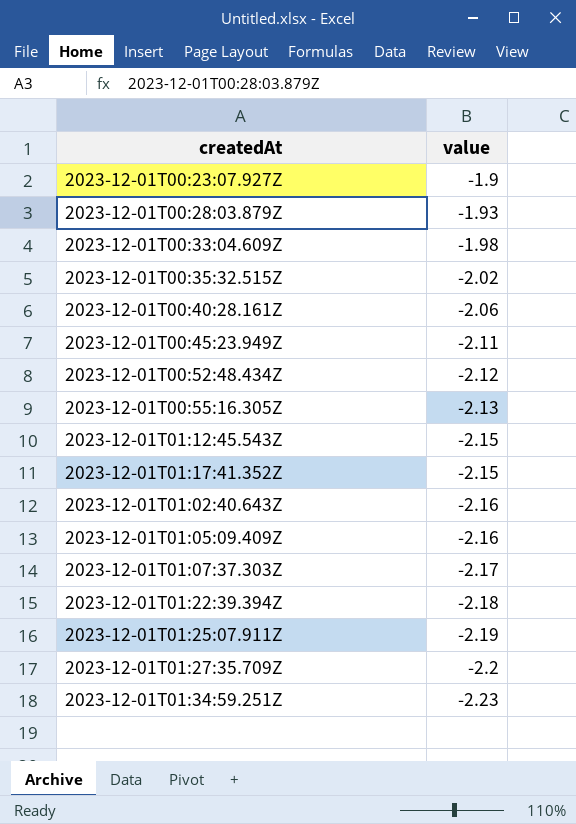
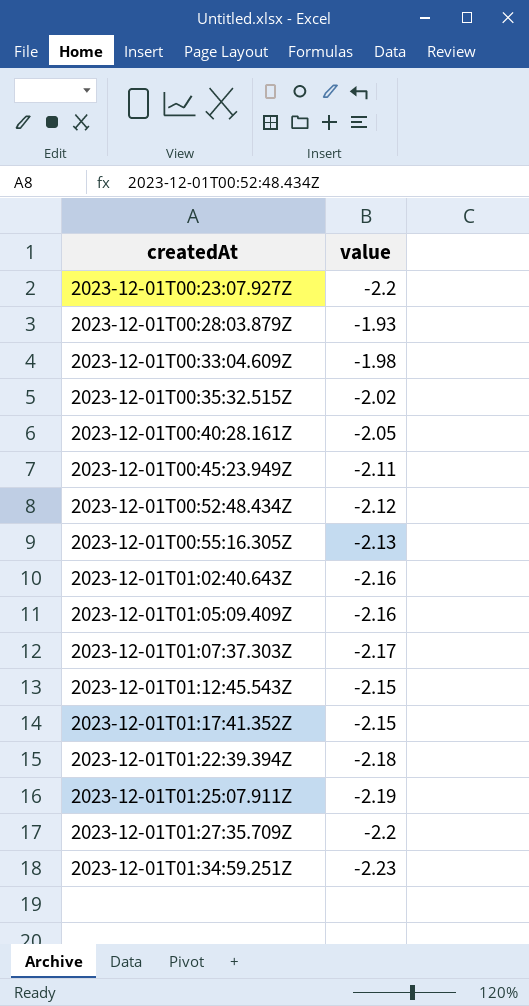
row order: value descending -> createdAt ascending
2023-12-01T00:23:07.927Z | value: -1.9 -> -2.2
2023-12-01T00:40:28.161Z | value: -2.06 -> -2.05

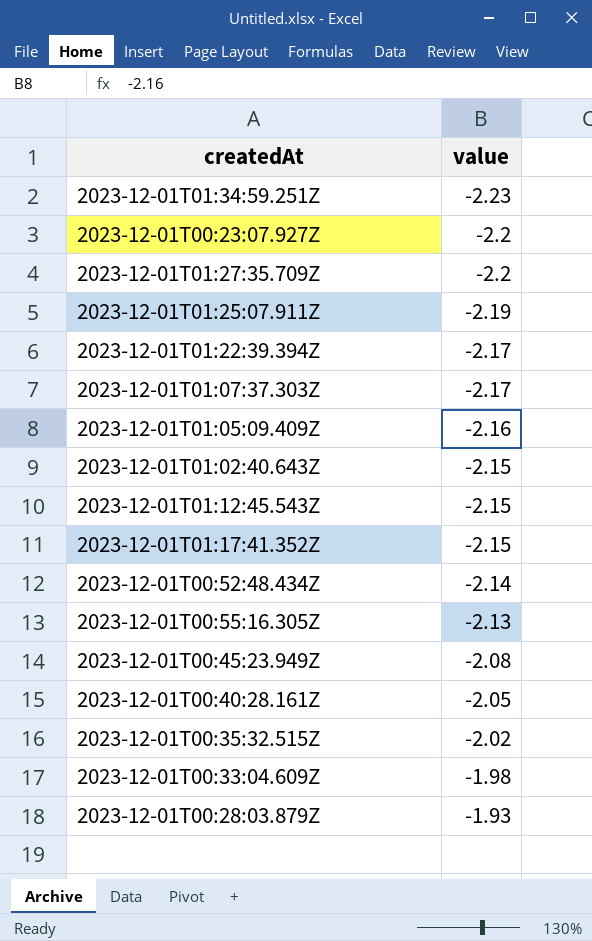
row order: createdAt ascending -> value ascending
2023-12-01T01:22:39.394Z | value: -2.18 -> -2.17
2023-12-01T01:02:40.643Z | value: -2.16 -> -2.15
2023-12-01T00:52:48.434Z | value: -2.12 -> -2.14
2023-12-01T00:45:23.949Z | value: -2.11 -> -2.08

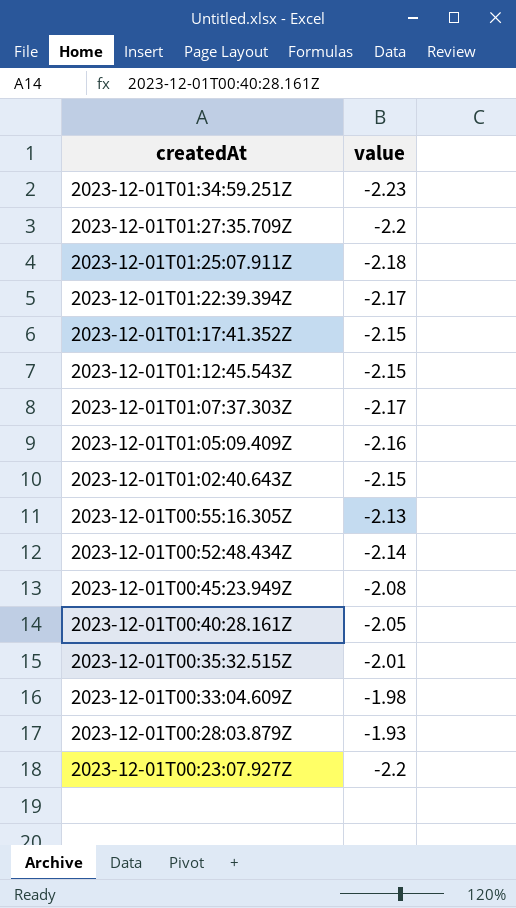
row order: value ascending -> createdAt descending
2023-12-01T01:25:07.911Z | value: -2.19 -> -2.18
2023-12-01T00:35:32.515Z | value: -2.02 -> -2.01

